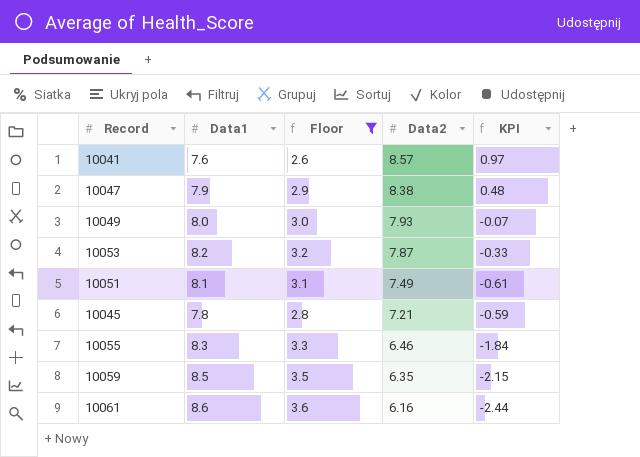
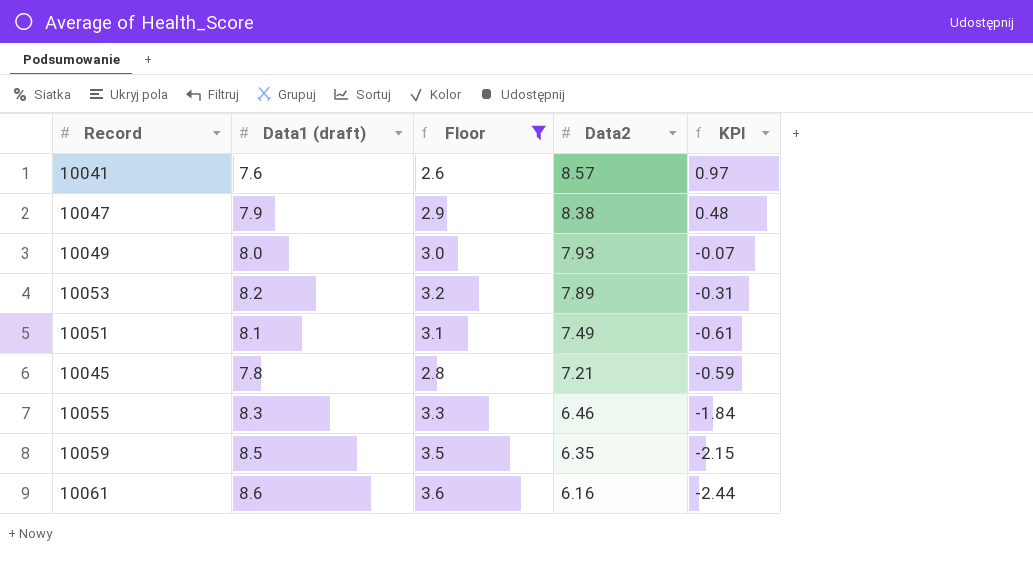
column name: Data1 -> Data1 (draft)
10053 | Data2: 7.87 -> 7.89
10053 | KPI: -0.33 -> -0.31

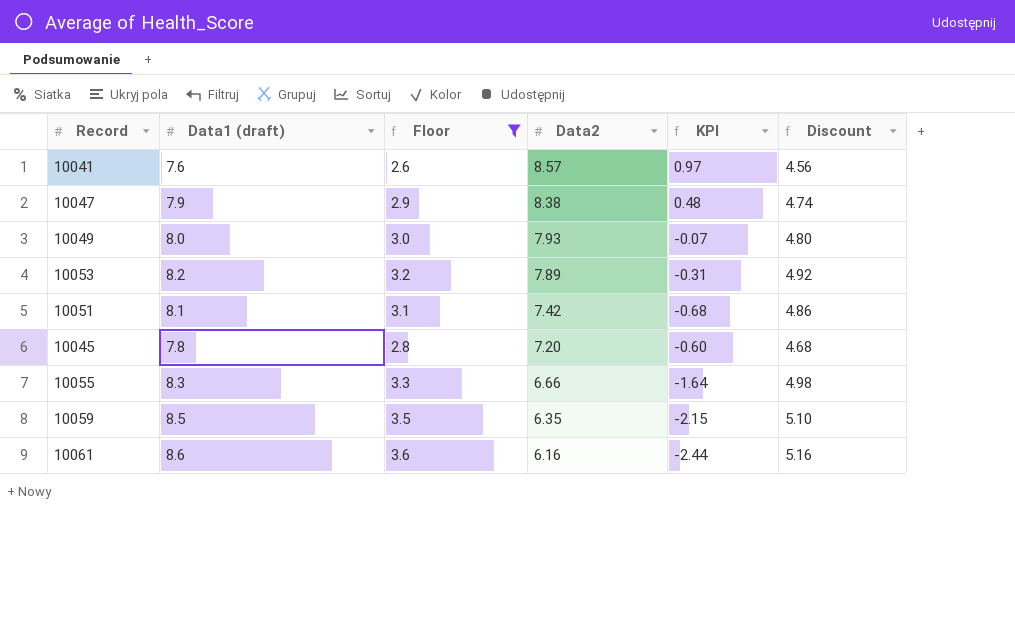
column Discount | formula: none -> [Data1 (draft)] * 0.6
10051 | Data2: 7.49 -> 7.42
10051 | KPI: -0.61 -> -0.68
10045 | Data2: 7.21 -> 7.20
10045 | KPI: -0.59 -> -0.60
10055 | Data2: 6.46 -> 6.66
10055 | KPI: -1.84 -> -1.64

